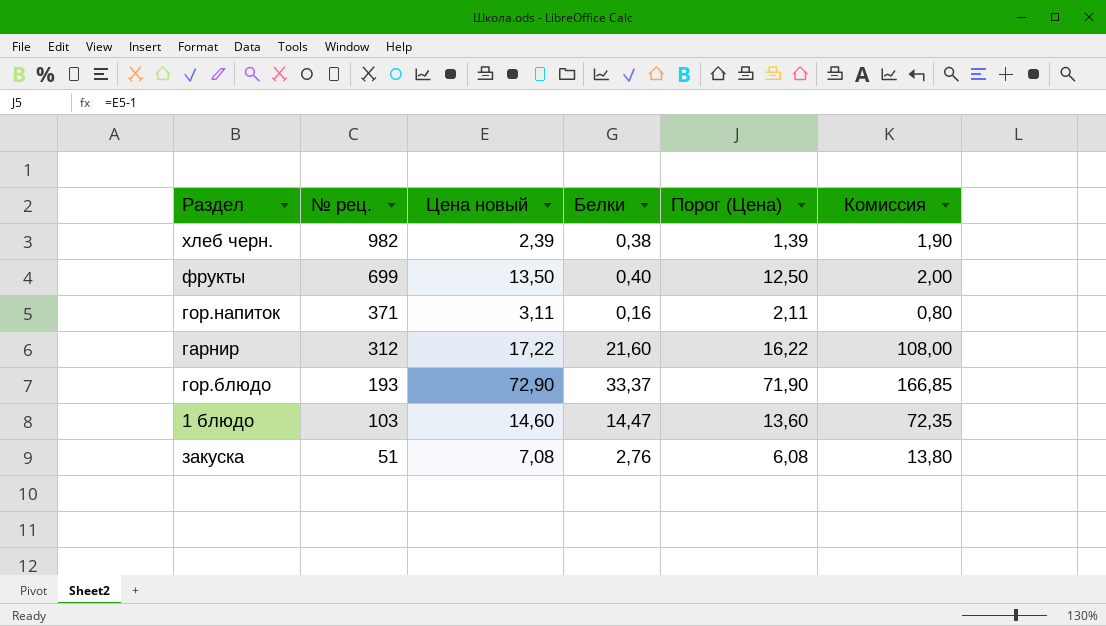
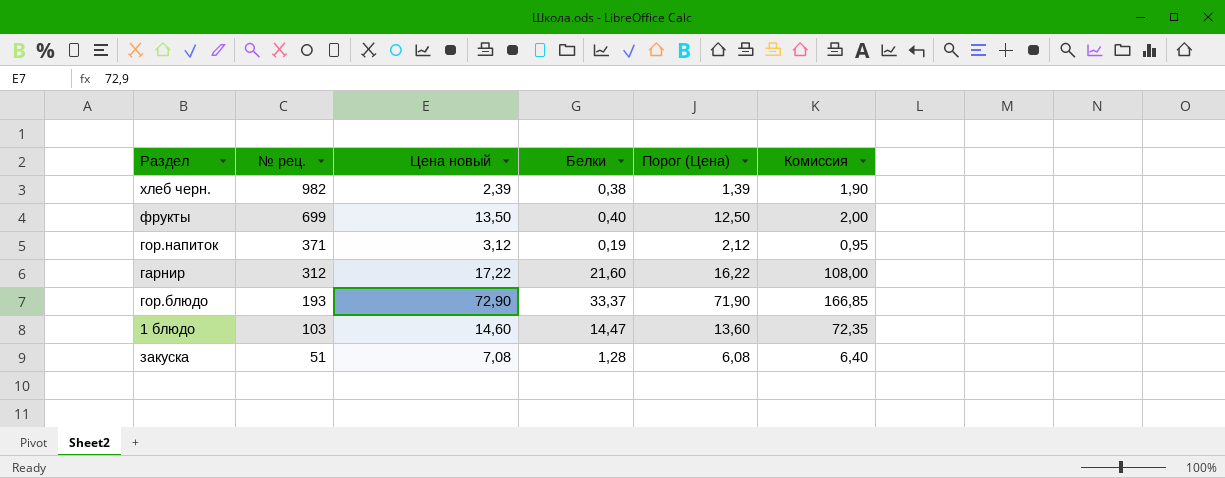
гор.напиток | Цена новый: 3,11 -> 3,12
гор.напиток | Белки: 0,16 -> 0,19
гор.напиток | Порог (Цена): 2,11 -> 2,12
гор.напиток | Комиссия: 0,80 -> 0,95
закуска | Белки: 2,76 -> 1,28
закуска | Комиссия: 13,80 -> 6,40

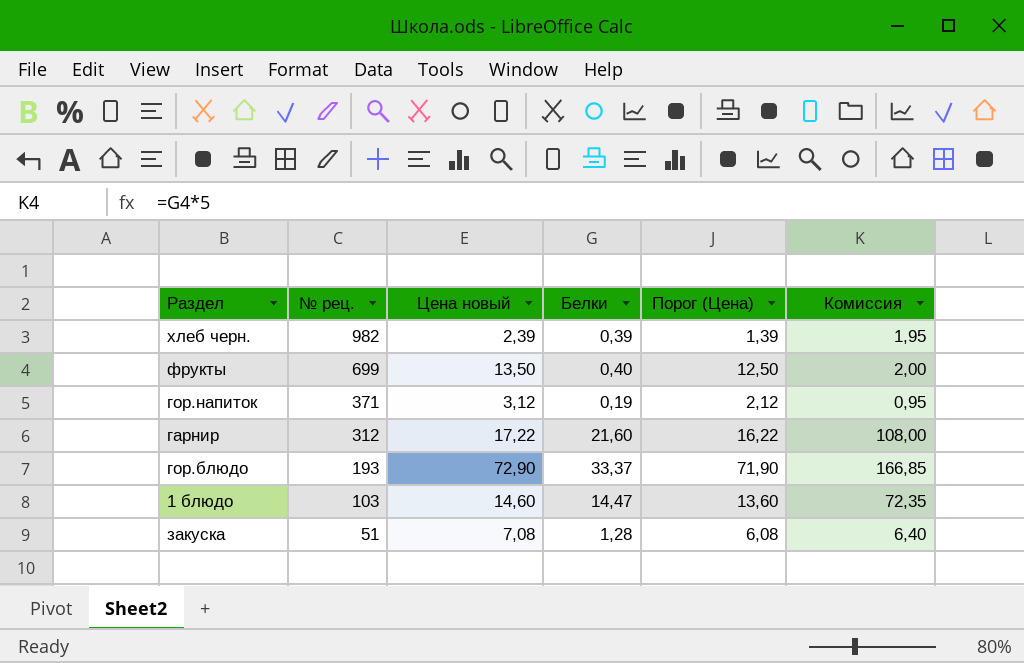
хлеб черн. | Белки: 0,38 -> 0,39
хлеб черн. | Комиссия: 1,90 -> 1,95

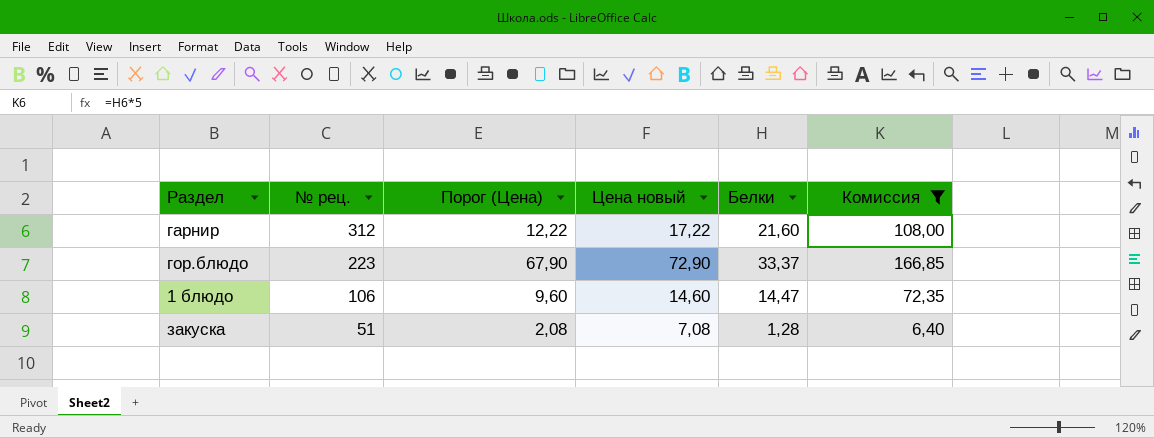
filter: none -> Комиссия >= 6,40
column Порог (Цена) | formula: [Цена новый] - 1 -> [Цена новый] - 5
column Порог (Цена) | position: 5 -> 3
гор.блюдо | № рец.: 193 -> 223
1 блюдо | № рец.: 103 -> 106

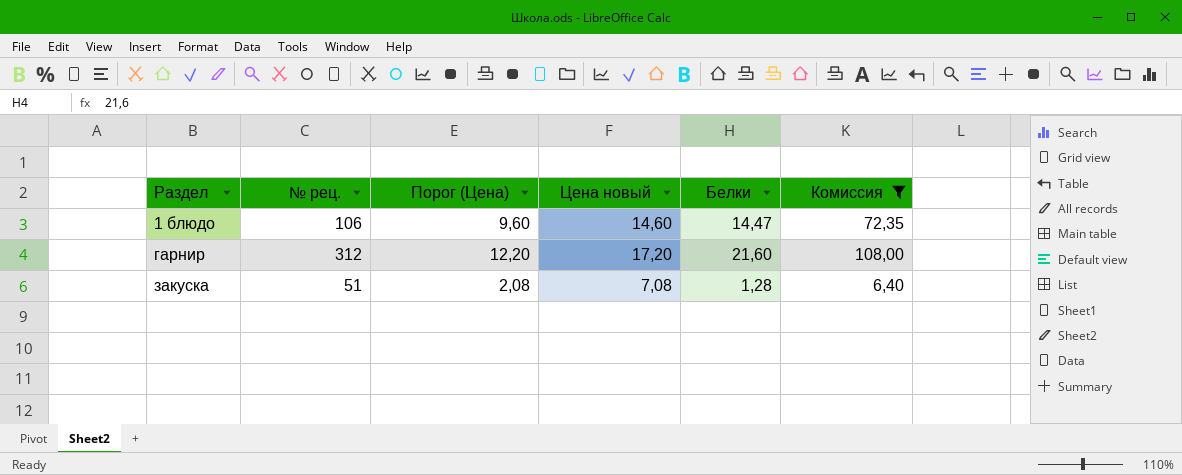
row order: № рец. descending -> Раздел ascending
row гор.блюдо: 223 | 67,90 | 72,90 | 33,37 | 166,85 -> none
гарнир | Порог (Цена): 12,22 -> 12,20
гарнир | Цена новый: 17,22 -> 17,20

